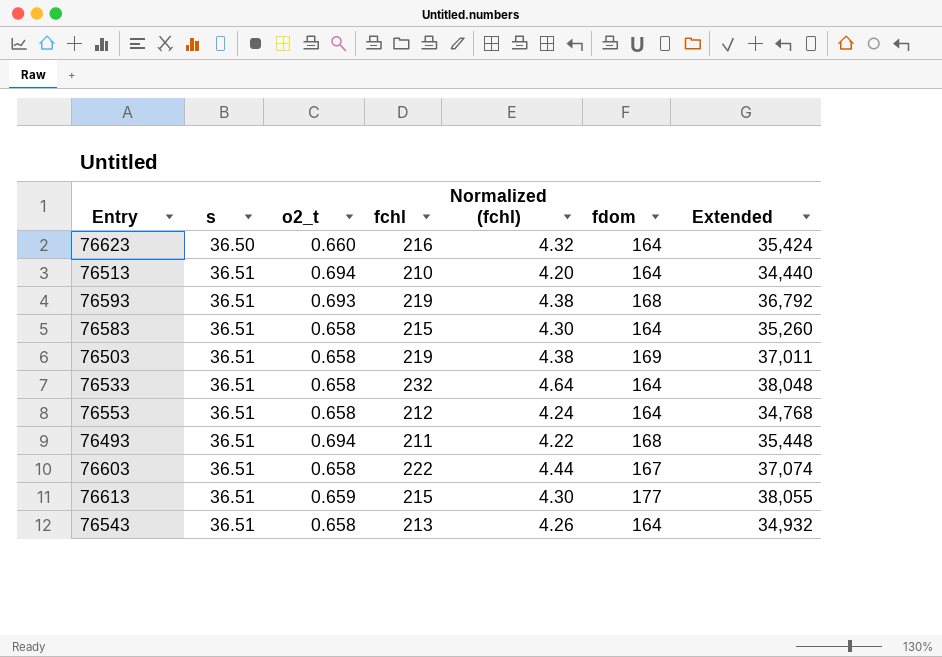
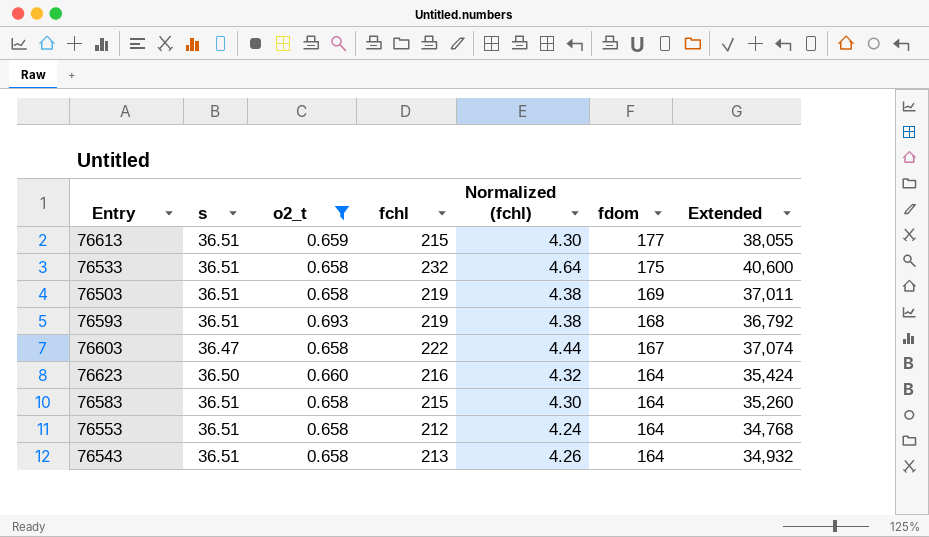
filter: none -> o2_t != 0.694
row order: s ascending -> fdom descending
76533 | fdom: 164 -> 175
76533 | Extended: 38,048 -> 40,600
76603 | s: 36.51 -> 36.47

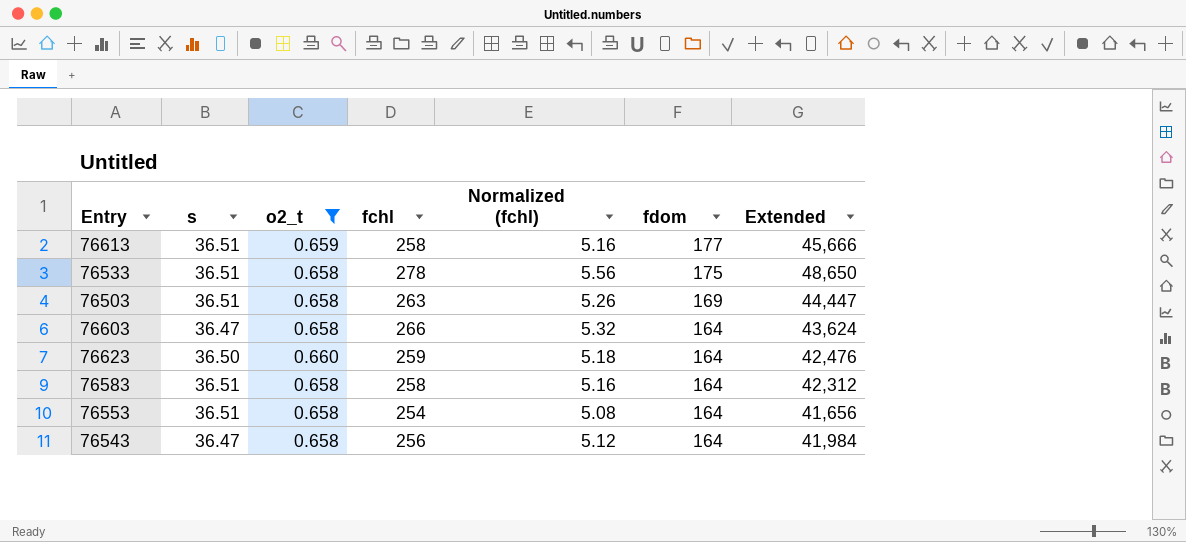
row 76593: 36.51 | 0.693 | 219 | 4.38 | 168 | 36,792 -> none
76613 | fchl: 215 -> 258
76613 | Normalized (fchl): 4.30 -> 5.16
76613 | Extended: 38,055 -> 45,666
76533 | fchl: 232 -> 278
76533 | Normalized (fchl): 4.64 -> 5.56
76533 | Extended: 40,600 -> 48,650
76503 | fchl: 219 -> 263
76503 | Normalized (fchl): 4.38 -> 5.26
76503 | Extended: 37,011 -> 44,447
76603 | fchl: 222 -> 266
76603 | Normalized (fchl): 4.44 -> 5.32
76603 | fdom: 167 -> 164
76603 | Extended: 37,074 -> 43,624
76623 | fchl: 216 -> 259
76623 | Normalized (fchl): 4.32 -> 5.18
76623 | Extended: 35,424 -> 42,476
76583 | fchl: 215 -> 258
76583 | Normalized (fchl): 4.30 -> 5.16
76583 | Extended: 35,260 -> 42,312
76553 | fchl: 212 -> 254
76553 | Normalized (fchl): 4.24 -> 5.08
76553 | Extended: 34,768 -> 41,656
76543 | s: 36.51 -> 36.47
76543 | fchl: 213 -> 256
76543 | Normalized (fchl): 4.26 -> 5.12
76543 | Extended: 34,932 -> 41,984

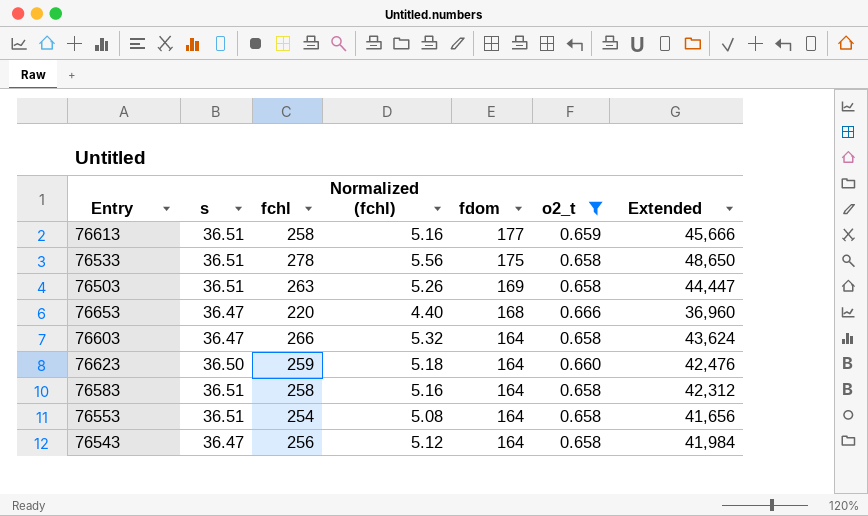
column o2_t | position: 3 -> 6
row 76653: none -> 36.47 | 220 | 4.40 | 168 | 0.666 | 36,960

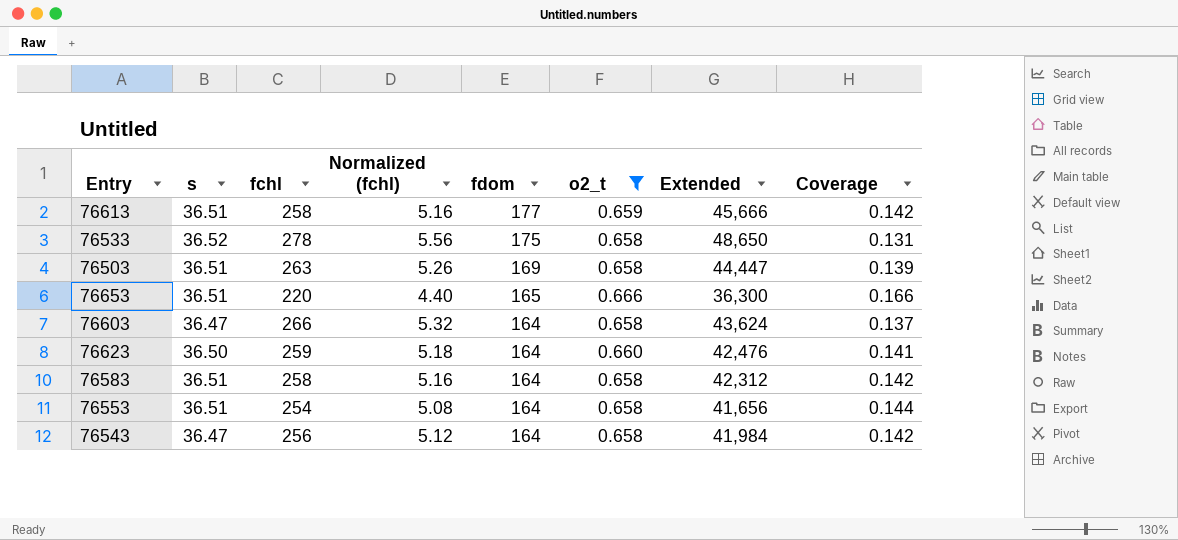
column Coverage | formula: none -> [s] / [fchl]
76533 | s: 36.51 -> 36.52
76653 | s: 36.47 -> 36.51
76653 | fdom: 168 -> 165
76653 | Extended: 36,960 -> 36,300

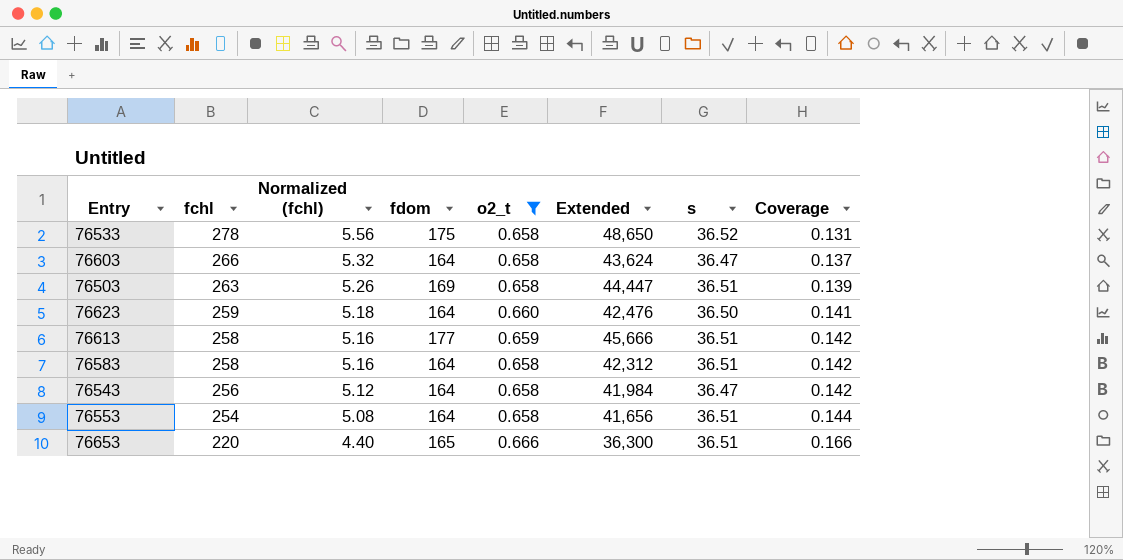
row order: fdom descending -> fchl descending
column s | position: 2 -> 7

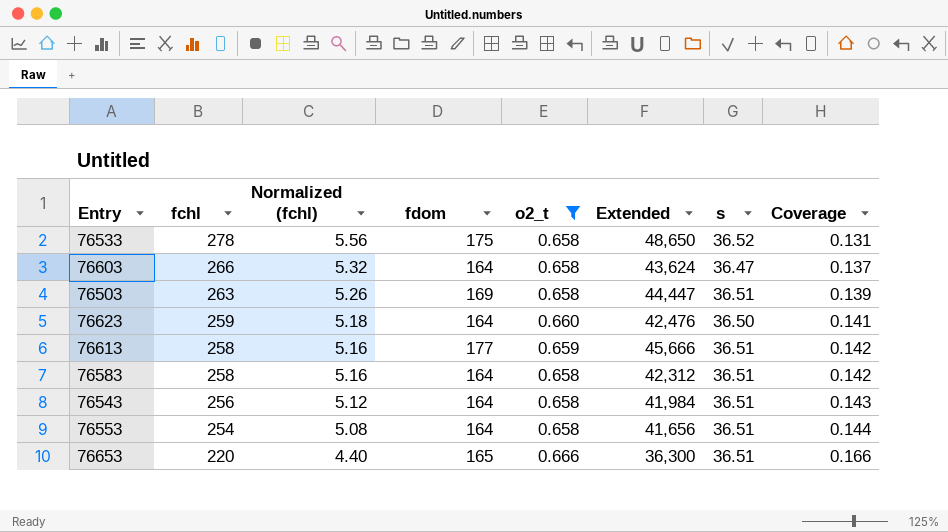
76543 | s: 36.47 -> 36.51
76543 | Coverage: 0.142 -> 0.143

